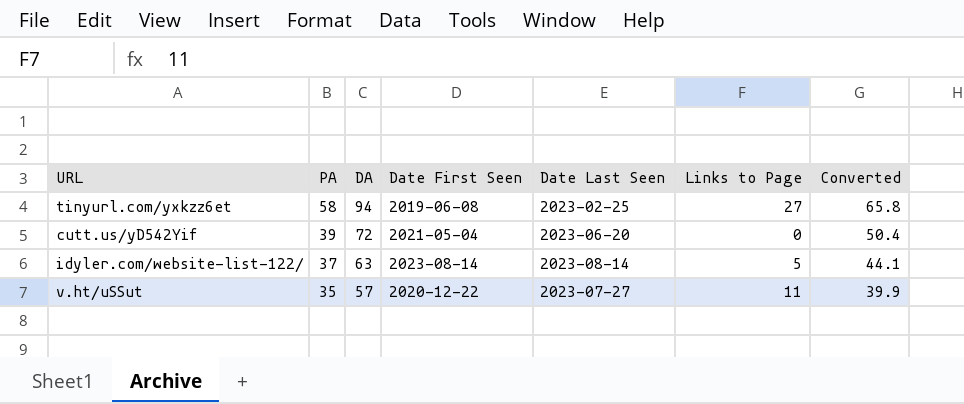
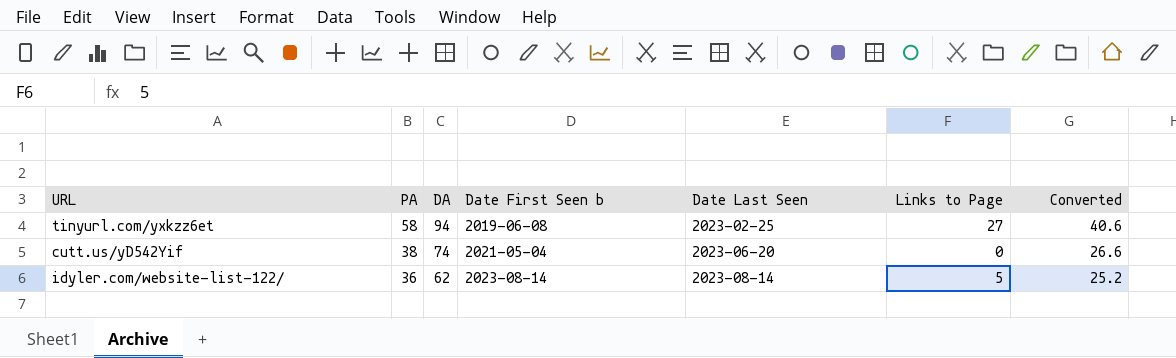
column name: Date First Seen -> Date First Seen b
column Converted | formula: [DA] * 0.7 -> [PA] * 0.7
row v.ht/uSSut: 35 | 57 | 2020-12-22 | 2023-07-27 | 11 | 39.9 -> none
cutt.us/yD542Yif | PA: 39 -> 38
cutt.us/yD542Yif | DA: 72 -> 74
idyler.com/website-list-122/ | PA: 37 -> 36
idyler.com/website-list-122/ | DA: 63 -> 62

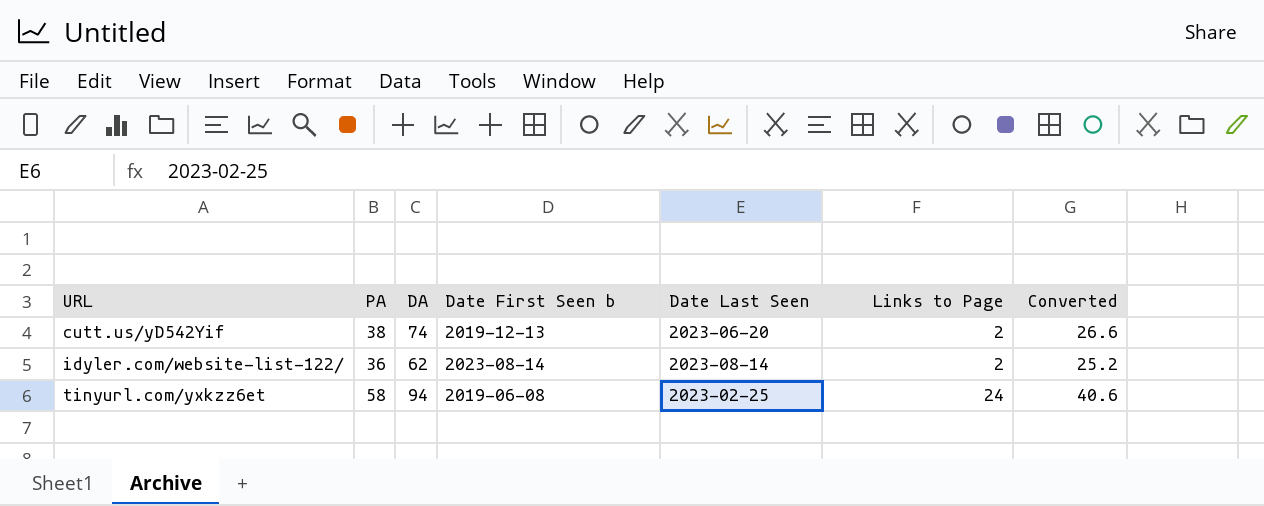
row order: PA descending -> URL ascending
cutt.us/yD542Yif | Date First Seen b: 2021-05-04 -> 2019-12-13
cutt.us/yD542Yif | Links to Page: 0 -> 2
idyler.com/website-list-122/ | Links to Page: 5 -> 2
tinyurl.com/yxkzz6et | Links to Page: 27 -> 24

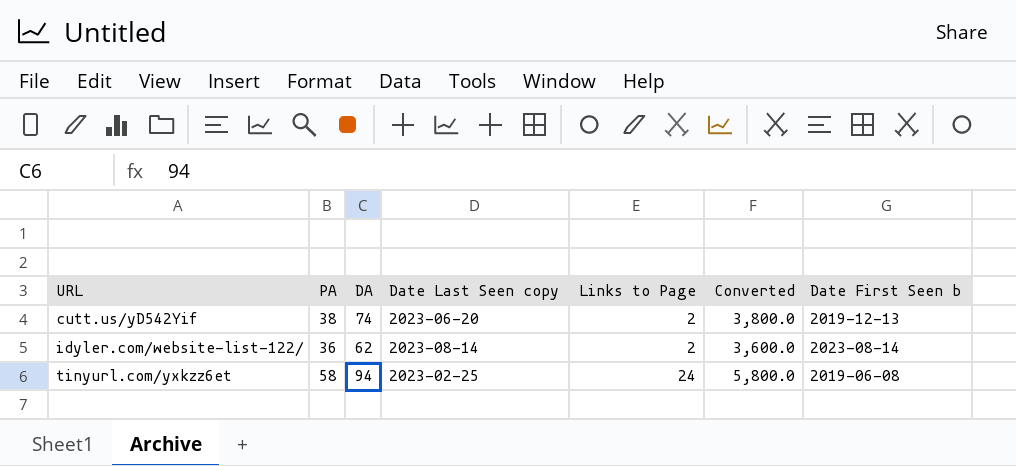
column name: Date Last Seen -> Date Last Seen copy
column Converted | formula: [PA] * 0.7 -> [PA] * 100
column Date First Seen b | position: 4 -> 7

